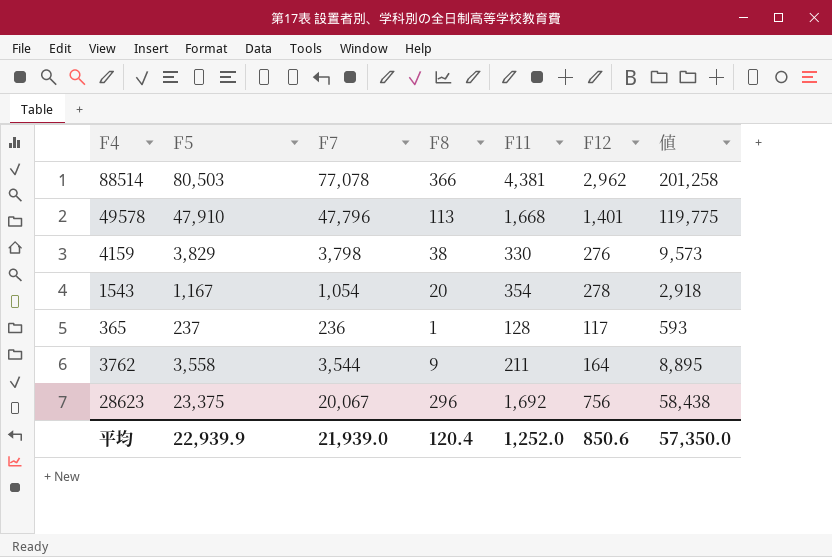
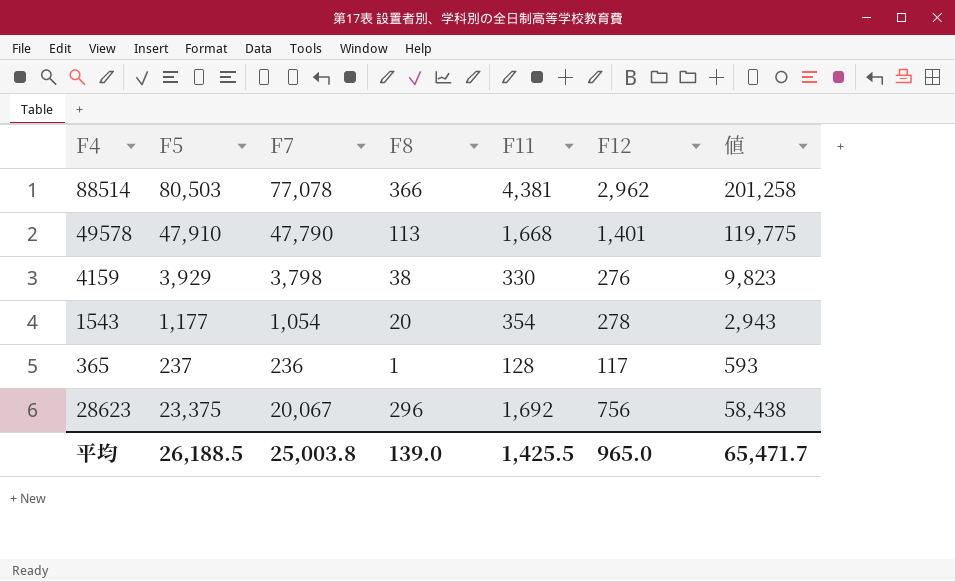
row 3762: 3,558 | 3,544 | 9 | 211 | 164 | 8,895 -> none
49578 | F7: 47,796 -> 47,790
4159 | F5: 3,829 -> 3,929
4159 | 値: 9,573 -> 9,823
1543 | F5: 1,167 -> 1,177
1543 | 値: 2,918 -> 2,943
平均 | F5: 22,939.9 -> 26,188.5
平均 | F7: 21,939.0 -> 25,003.8
平均 | F8: 120.4 -> 139.0
平均 | F11: 1,252.0 -> 1,425.5
平均 | F12: 850.6 -> 965.0
平均 | 値: 57,350.0 -> 65,471.7

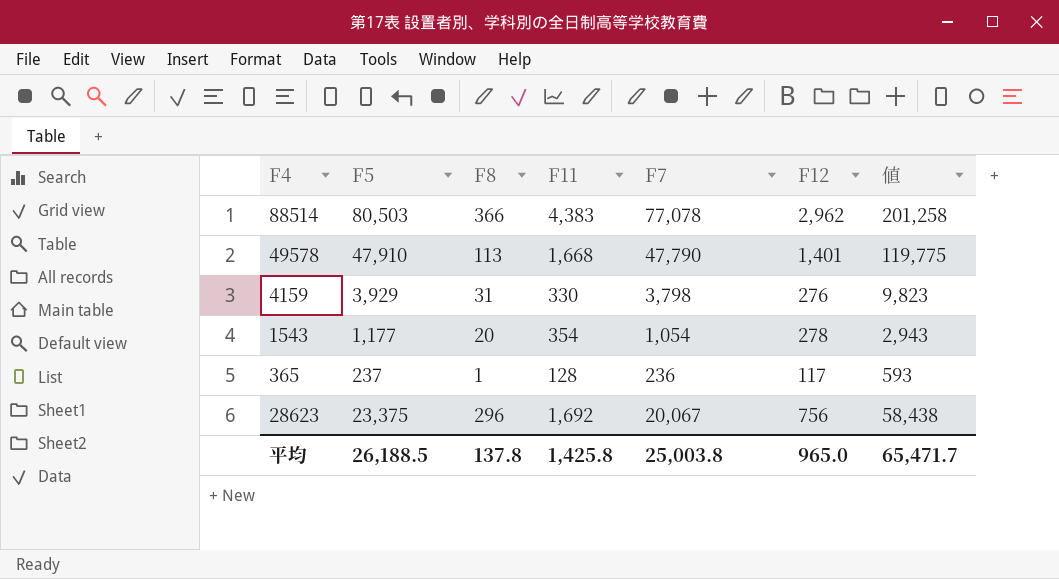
column F7 | position: 3 -> 5
88514 | F11: 4,381 -> 4,383
4159 | F8: 38 -> 31
平均 | F8: 139.0 -> 137.8
平均 | F11: 1,425.5 -> 1,425.8

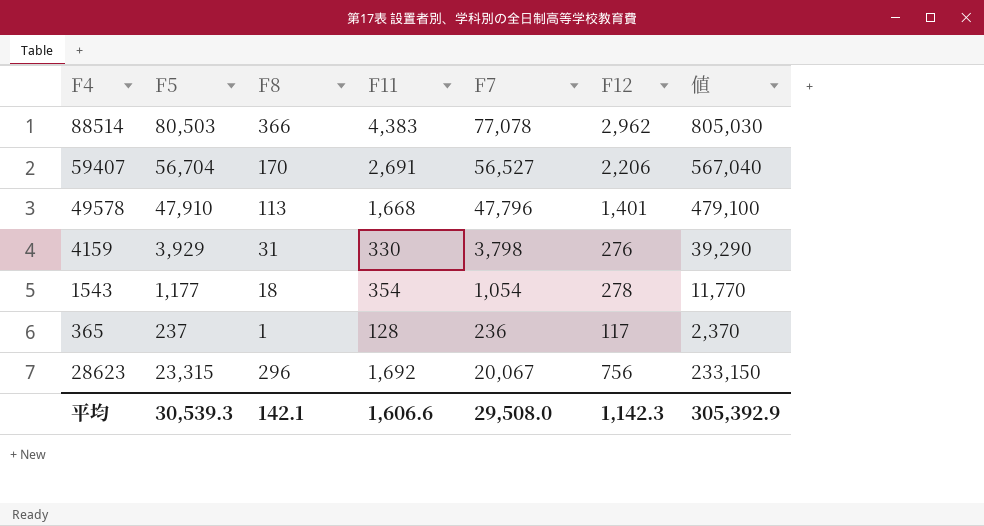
column 値 | formula: [F5] * 2.5 -> [F5] * 10
row 59407: none -> 56,704 | 170 | 2,691 | 56,527 | 2,206 | 567,040
49578 | F7: 47,790 -> 47,796
1543 | F8: 20 -> 18
28623 | F5: 23,375 -> 23,315
平均 | F5: 26,188.5 -> 30,539.3
平均 | F8: 137.8 -> 142.1
平均 | F11: 1,425.8 -> 1,606.6
平均 | F7: 25,003.8 -> 29,508.0
平均 | F12: 965.0 -> 1,142.3
平均 | 値: 65,471.7 -> 305,392.9

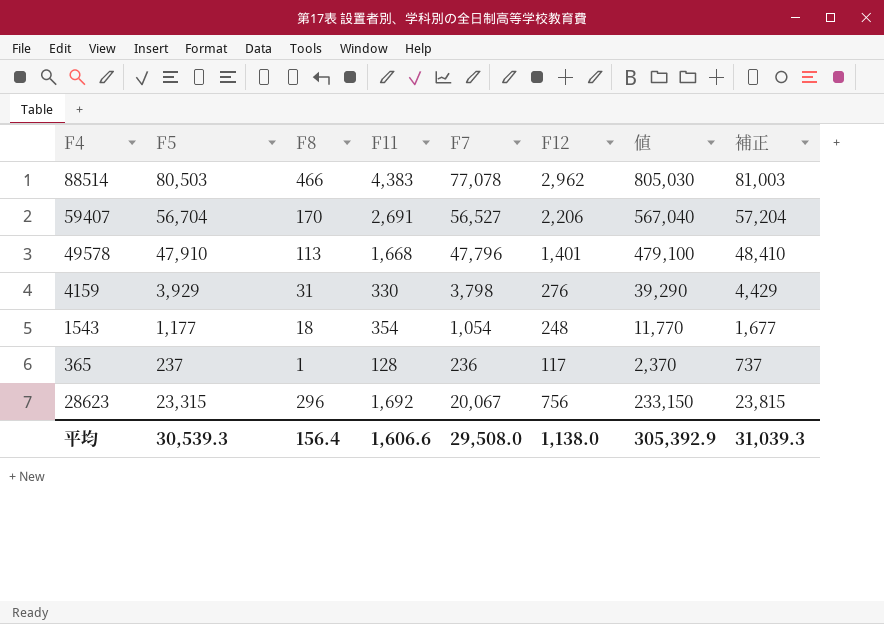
column 補正 | formula: none -> [F5] + 500
88514 | F8: 366 -> 466
1543 | F12: 278 -> 248
平均 | F8: 142.1 -> 156.4
平均 | F12: 1,142.3 -> 1,138.0

